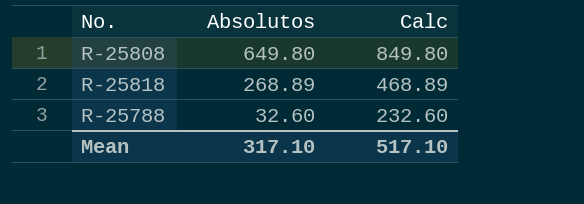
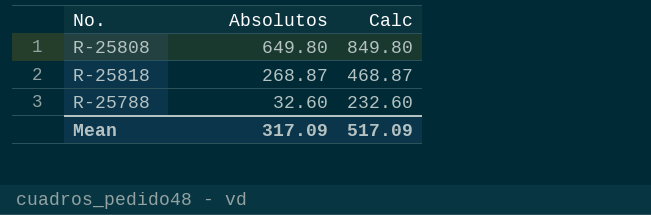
R-25818 | Absolutos: 268.89 -> 268.87
R-25818 | Calc: 468.89 -> 468.87
Mean | Absolutos: 317.10 -> 317.09
Mean | Calc: 517.10 -> 517.09

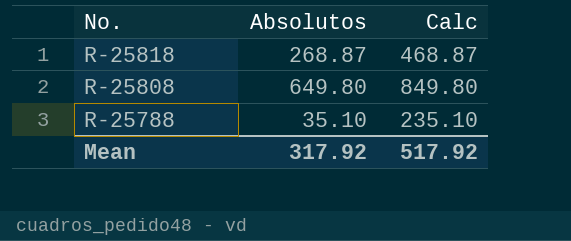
row order: Absolutos descending -> No. descending
R-25788 | Absolutos: 32.60 -> 35.10
R-25788 | Calc: 232.60 -> 235.10
Mean | Absolutos: 317.09 -> 317.92
Mean | Calc: 517.09 -> 517.92

